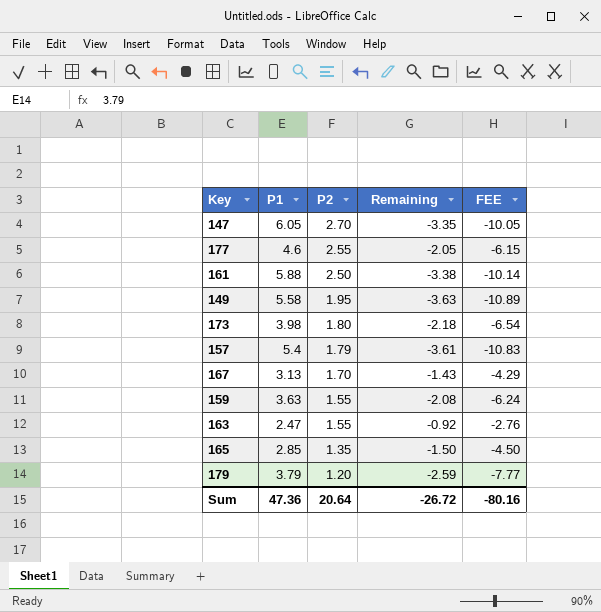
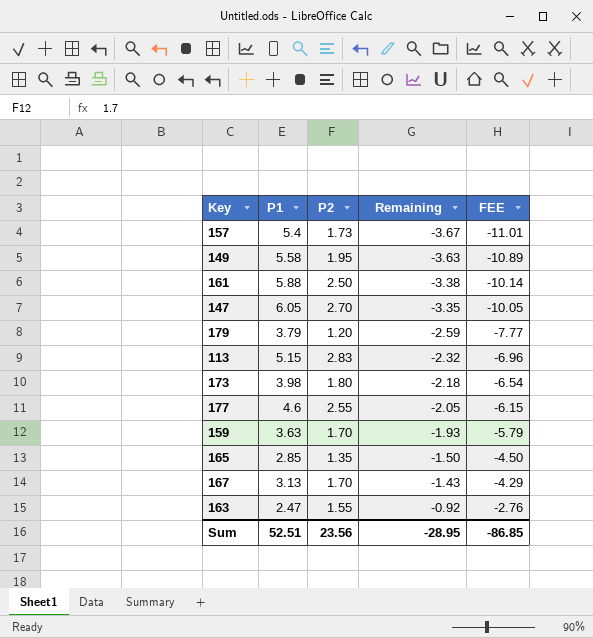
row order: P2 descending -> Remaining ascending
157 | P2: 1.79 -> 1.73
157 | Remaining: -3.61 -> -3.67
157 | FEE: -10.83 -> -11.01
row 113: none -> 5.15 | 2.83 | -2.32 | -6.96
159 | P2: 1.55 -> 1.70
159 | Remaining: -2.08 -> -1.93
159 | FEE: -6.24 -> -5.79
Sum | P1: 47.36 -> 52.51
Sum | P2: 20.64 -> 23.56
Sum | Remaining: -26.72 -> -28.95
Sum | FEE: -80.16 -> -86.85

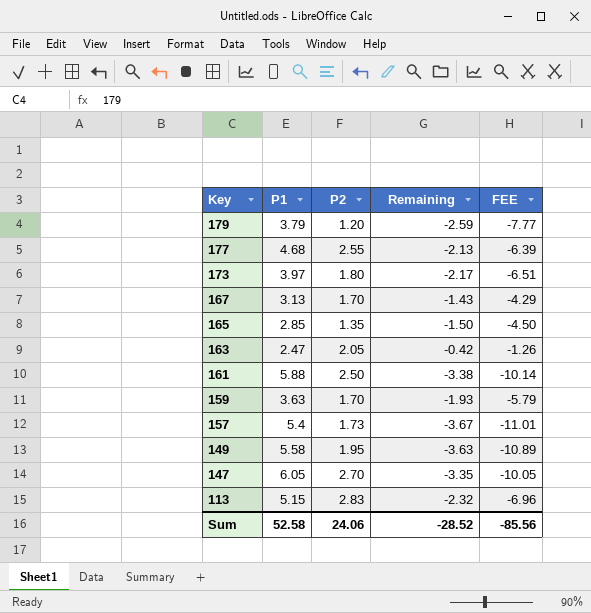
row order: Remaining ascending -> Key descending
177 | P1: 4.6 -> 4.68
177 | Remaining: -2.05 -> -2.13
177 | FEE: -6.15 -> -6.39
173 | P1: 3.98 -> 3.97
173 | Remaining: -2.18 -> -2.17
173 | FEE: -6.54 -> -6.51
163 | P2: 1.55 -> 2.05
163 | Remaining: -0.92 -> -0.42
163 | FEE: -2.76 -> -1.26
Sum | P1: 52.51 -> 52.58
Sum | P2: 23.56 -> 24.06
Sum | Remaining: -28.95 -> -28.52
Sum | FEE: -86.85 -> -85.56

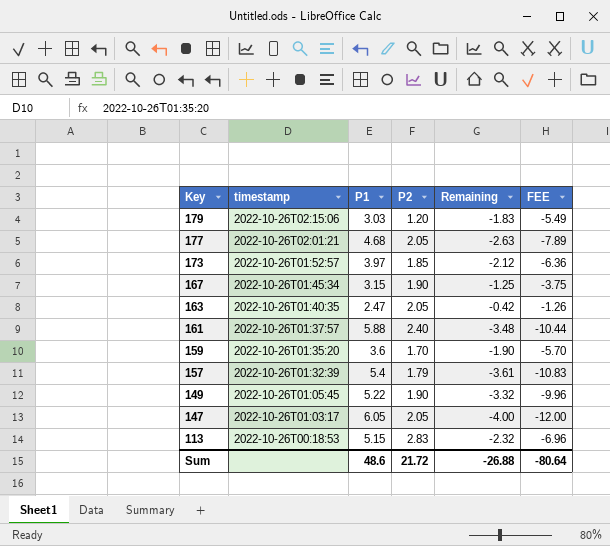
column timestamp | position: none -> 2
row 165: 2.85 | 1.35 | -1.50 | -4.50 -> none
179 | P1: 3.79 -> 3.03
179 | Remaining: -2.59 -> -1.83
179 | FEE: -7.77 -> -5.49
177 | P2: 2.55 -> 2.05
177 | Remaining: -2.13 -> -2.63
177 | FEE: -6.39 -> -7.89
173 | P2: 1.80 -> 1.85
173 | Remaining: -2.17 -> -2.12
173 | FEE: -6.51 -> -6.36
167 | P1: 3.13 -> 3.15
167 | P2: 1.70 -> 1.90
167 | Remaining: -1.43 -> -1.25
167 | FEE: -4.29 -> -3.75
161 | P2: 2.50 -> 2.40
161 | Remaining: -3.38 -> -3.48
161 | FEE: -10.14 -> -10.44
159 | P1: 3.63 -> 3.6
159 | Remaining: -1.93 -> -1.90
159 | FEE: -5.79 -> -5.70
157 | P2: 1.73 -> 1.79
157 | Remaining: -3.67 -> -3.61
157 | FEE: -11.01 -> -10.83
149 | P1: 5.58 -> 5.22
149 | P2: 1.95 -> 1.90
149 | Remaining: -3.63 -> -3.32
149 | FEE: -10.89 -> -9.96
147 | P2: 2.70 -> 2.05
147 | Remaining: -3.35 -> -4.00
147 | FEE: -10.05 -> -12.00
Sum | P1: 52.58 -> 48.6
Sum | P2: 24.06 -> 21.72
Sum | Remaining: -28.52 -> -26.88
Sum | FEE: -85.56 -> -80.64

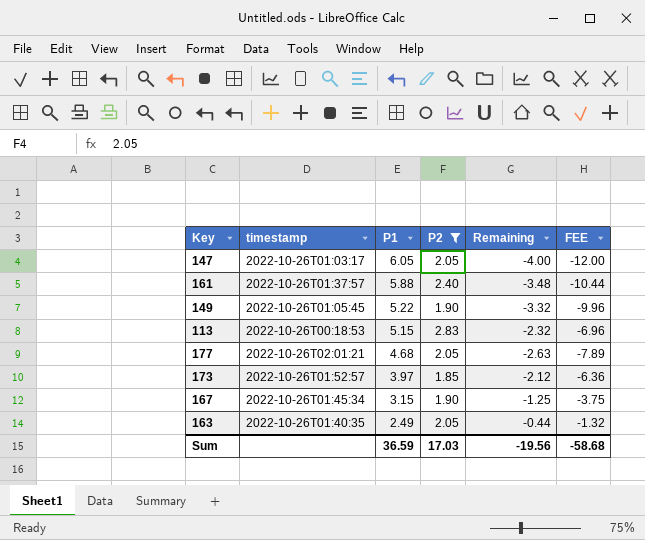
filter: none -> P2 >= 1.85
row order: Key descending -> P1 descending
163 | P1: 2.47 -> 2.49
163 | Remaining: -0.42 -> -0.44
163 | FEE: -1.26 -> -1.32
Sum | P1: 48.6 -> 36.59
Sum | P2: 21.72 -> 17.03
Sum | Remaining: -26.88 -> -19.56
Sum | FEE: -80.64 -> -58.68

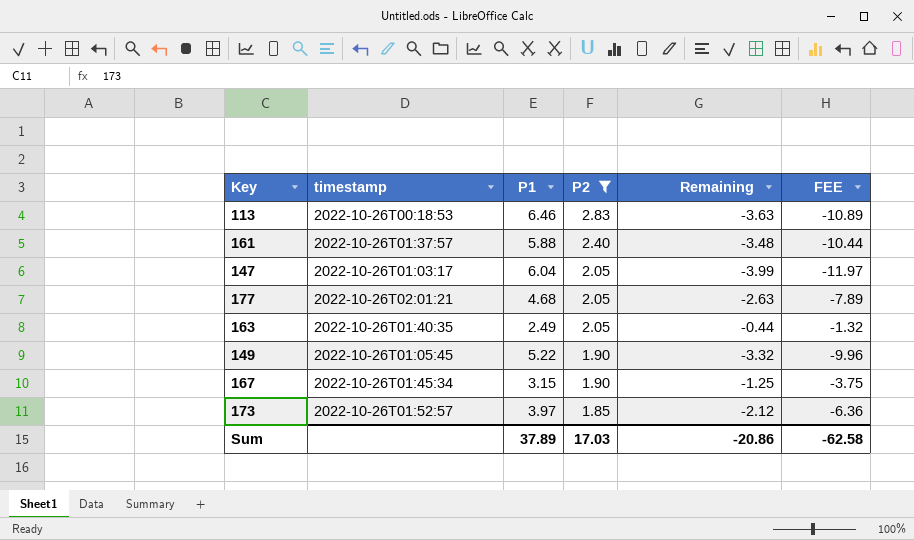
row order: P1 descending -> P2 descending
113 | P1: 5.15 -> 6.46
113 | Remaining: -2.32 -> -3.63
113 | FEE: -6.96 -> -10.89
147 | P1: 6.05 -> 6.04
147 | Remaining: -4.00 -> -3.99
147 | FEE: -12.00 -> -11.97
Sum | P1: 36.59 -> 37.89
Sum | Remaining: -19.56 -> -20.86
Sum | FEE: -58.68 -> -62.58

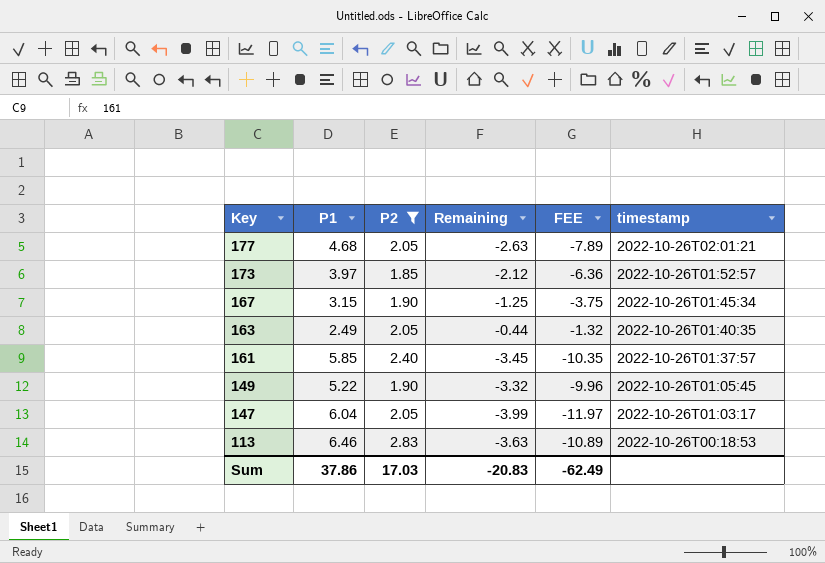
row order: P2 descending -> Key descending
column timestamp | position: 2 -> 6
161 | P1: 5.88 -> 5.85
161 | Remaining: -3.48 -> -3.45
161 | FEE: -10.44 -> -10.35
Sum | P1: 37.89 -> 37.86
Sum | Remaining: -20.86 -> -20.83
Sum | FEE: -62.58 -> -62.49

